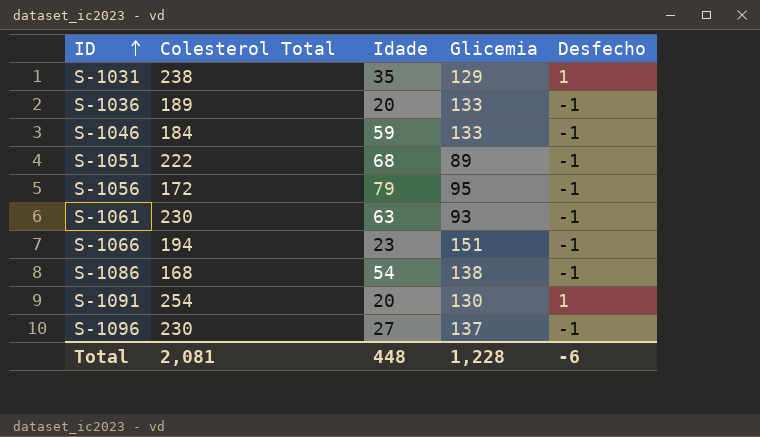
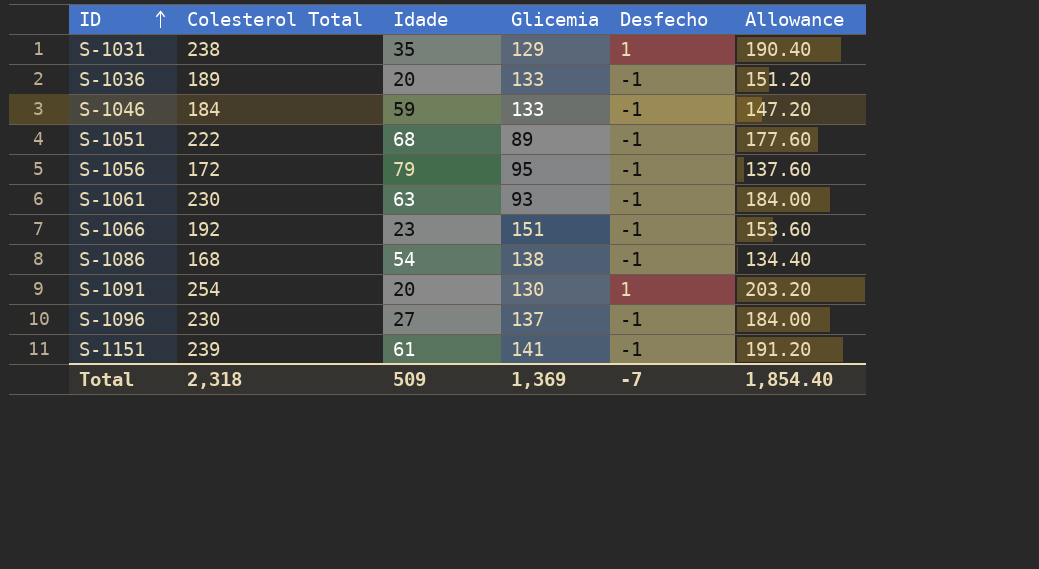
column Allowance | formula: none -> [Colesterol Total] * 0.8
S-1066 | Colesterol Total: 194 -> 192
row S-1151: none -> 239 | 61 | 141 | -1 | 191.20
Total | Colesterol Total: 2,081 -> 2,318
Total | Idade: 448 -> 509
Total | Glicemia: 1,228 -> 1,369
Total | Desfecho: -6 -> -7

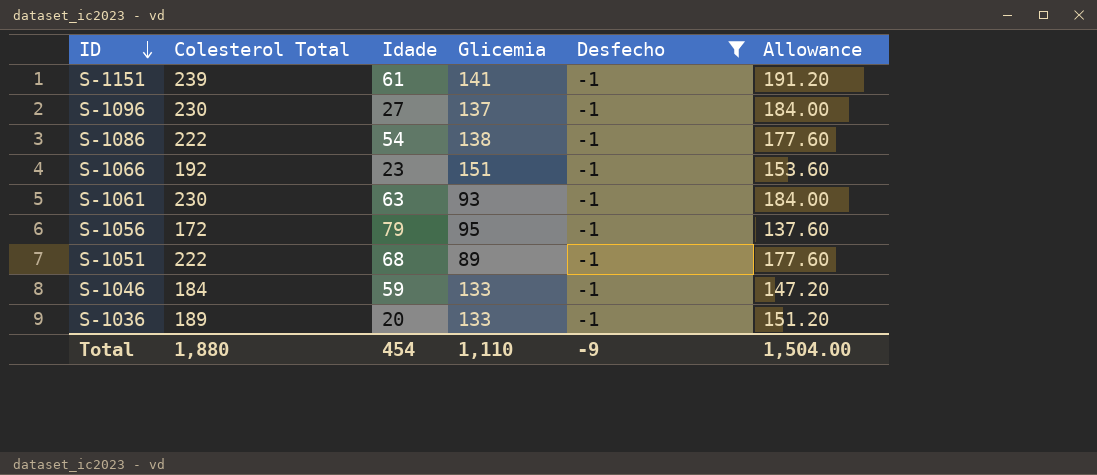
filter: none -> Desfecho = -1
row order: ID ascending -> ID descending
S-1086 | Colesterol Total: 168 -> 222
S-1086 | Allowance: 134.40 -> 177.60
Total | Colesterol Total: 2,318 -> 1,880
Total | Idade: 509 -> 454
Total | Glicemia: 1,369 -> 1,110
Total | Desfecho: -7 -> -9
Total | Allowance: 1,854.40 -> 1,504.00

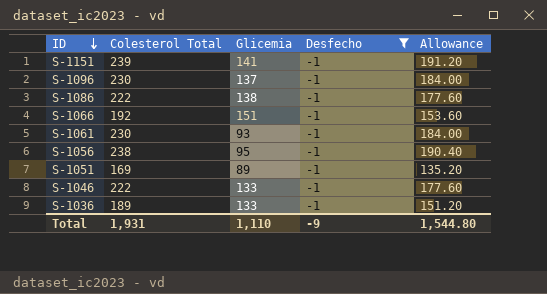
column Idade | position: 3 -> none
S-1056 | Colesterol Total: 172 -> 238
S-1056 | Allowance: 137.60 -> 190.40
S-1051 | Colesterol Total: 222 -> 169
S-1051 | Allowance: 177.60 -> 135.20
S-1046 | Colesterol Total: 184 -> 222
S-1046 | Allowance: 147.20 -> 177.60
Total | Colesterol Total: 1,880 -> 1,931
Total | Allowance: 1,504.00 -> 1,544.80

